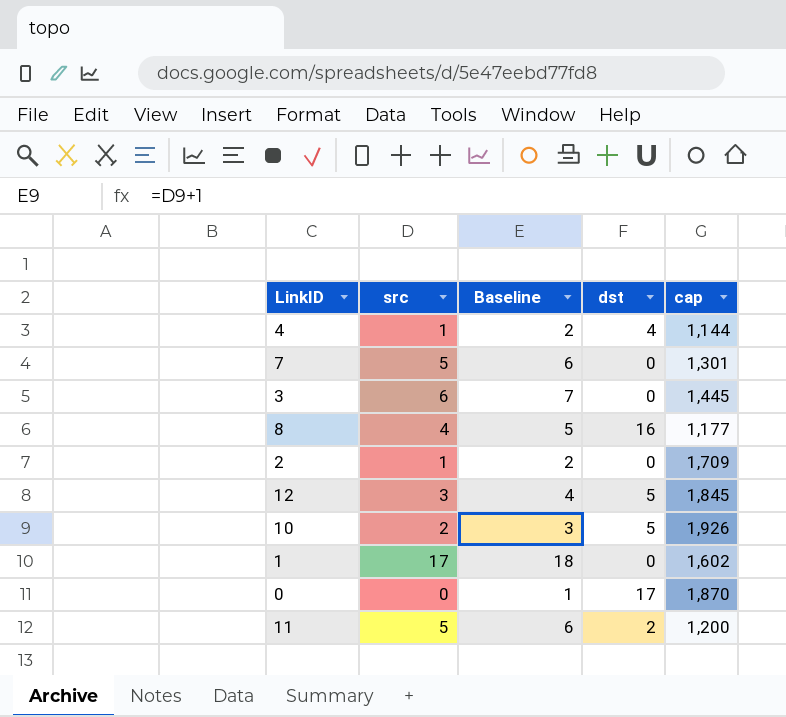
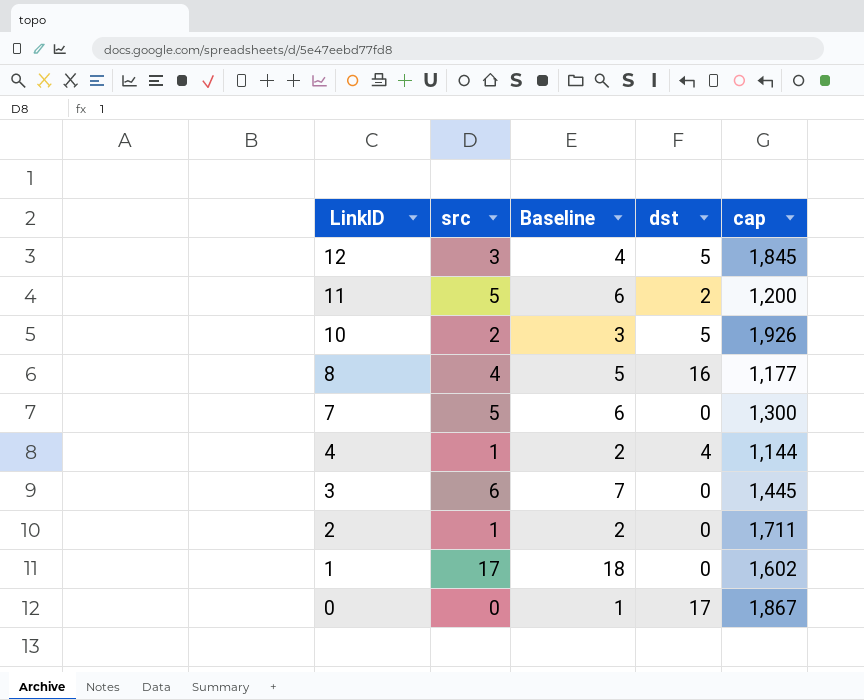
row order: none -> LinkID descending
7 | cap: 1,301 -> 1,300
2 | cap: 1,709 -> 1,711
0 | cap: 1,870 -> 1,867

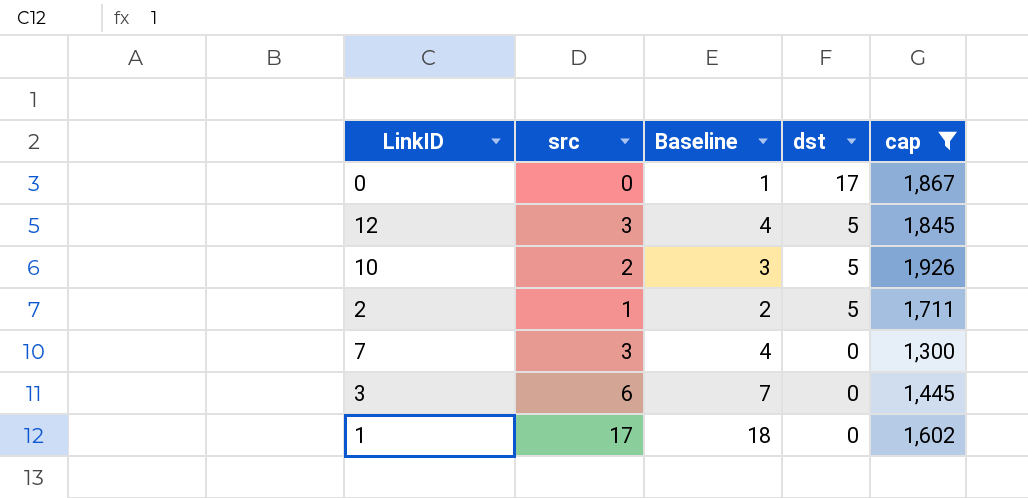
filter: none -> cap >= 1,300
row order: LinkID descending -> dst descending
2 | dst: 0 -> 5
7 | src: 5 -> 3
7 | Baseline: 6 -> 4

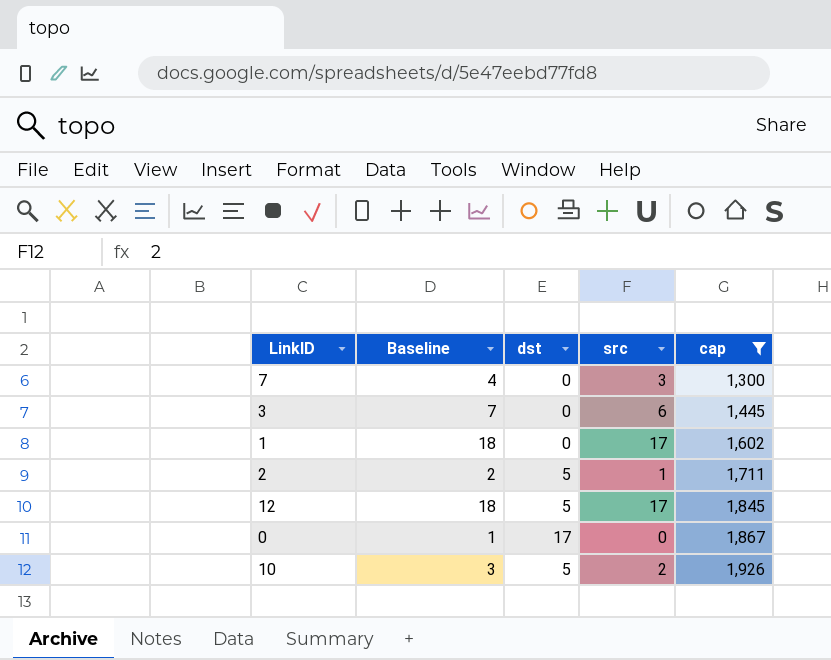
row order: dst descending -> cap ascending
column src | position: 2 -> 4
12 | Baseline: 4 -> 18
12 | src: 3 -> 17

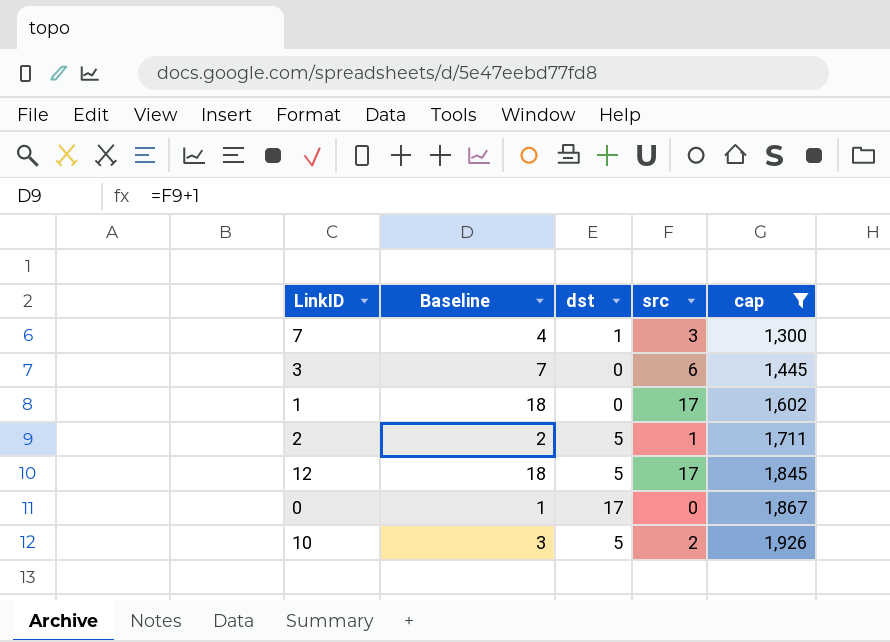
7 | dst: 0 -> 1

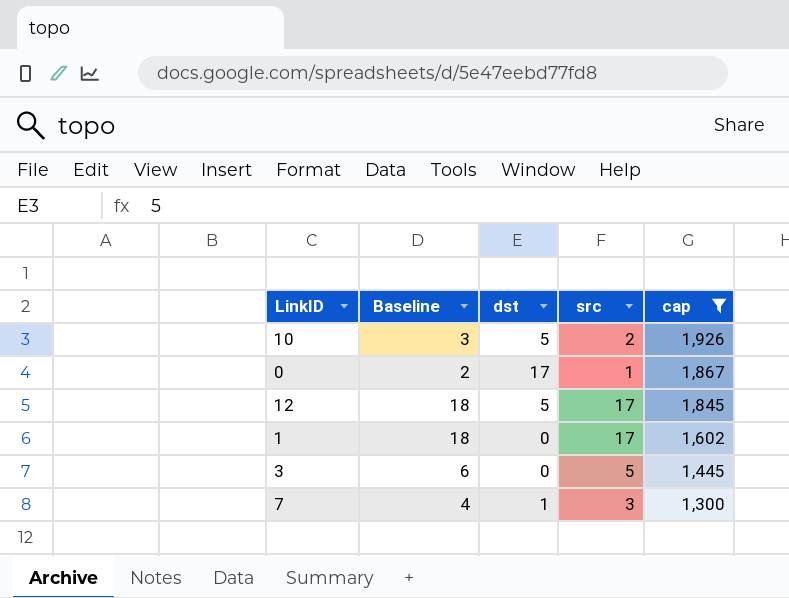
row order: cap ascending -> cap descending
row 2: 2 | 5 | 1 | 1,711 -> none
0 | Baseline: 1 -> 2
0 | src: 0 -> 1
3 | Baseline: 7 -> 6
3 | src: 6 -> 5

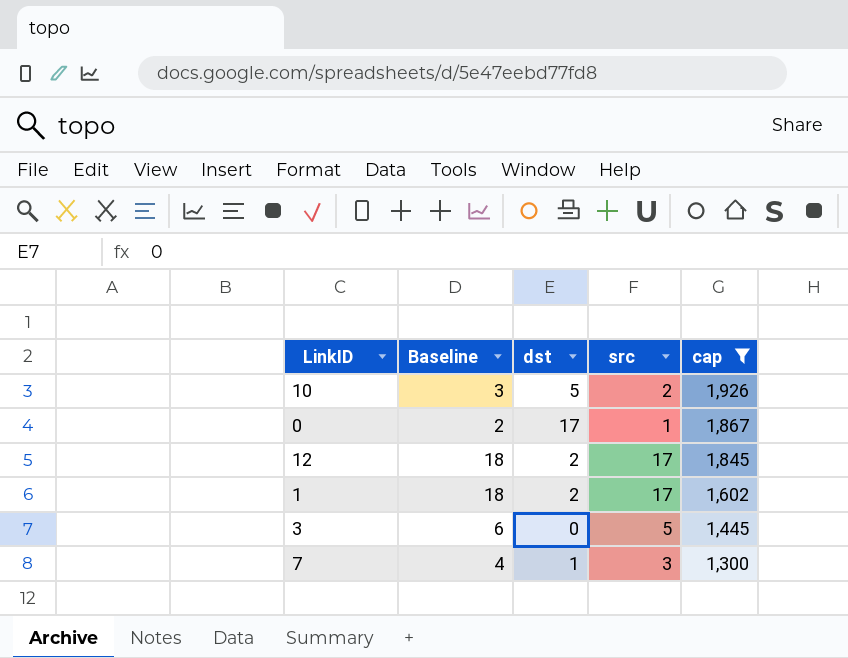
12 | dst: 5 -> 2
1 | dst: 0 -> 2

